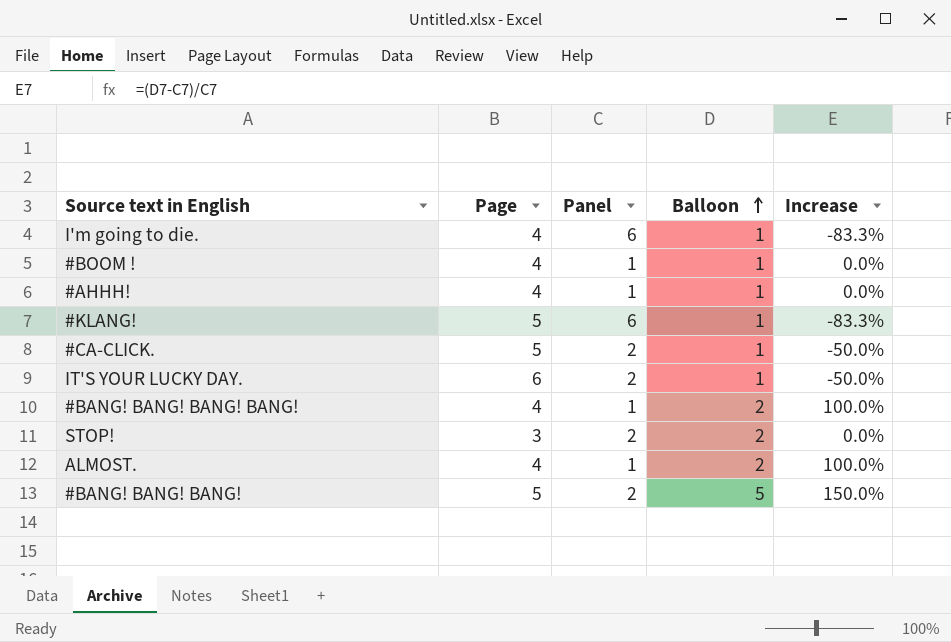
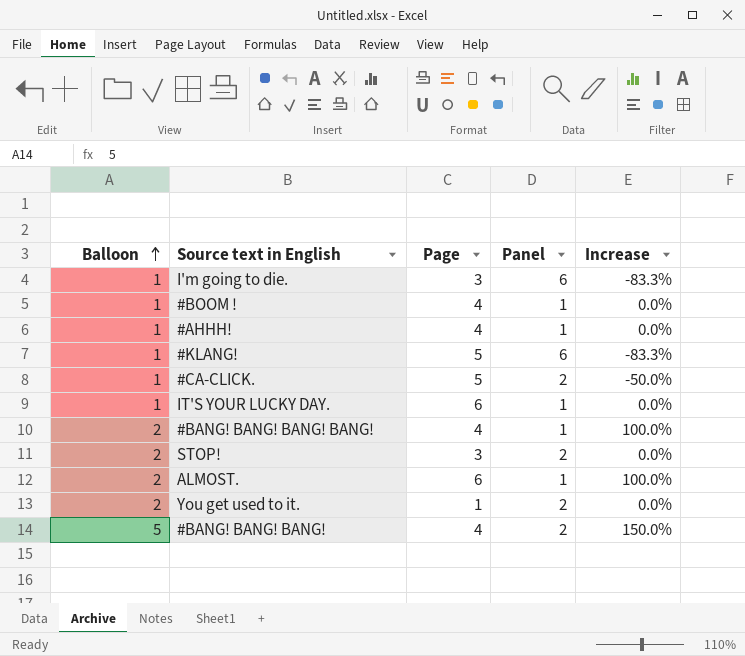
column Balloon | position: 4 -> 1
I'm going to die. | Page: 4 -> 3
IT'S YOUR LUCKY DAY. | Panel: 2 -> 1
IT'S YOUR LUCKY DAY. | Increase: -50.0% -> 0.0%
ALMOST. | Page: 4 -> 6
row You get used to it.: none -> 2 | 1 | 2 | 0.0%
#BANG! BANG! BANG! | Page: 5 -> 4

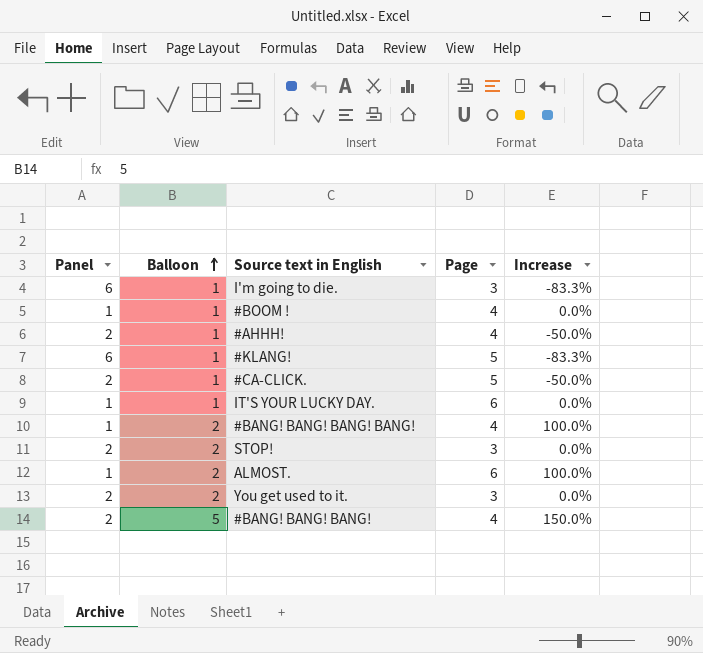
column Panel | position: 4 -> 1
#AHHH! | Panel: 1 -> 2
#AHHH! | Increase: 0.0% -> -50.0%
You get used to it. | Page: 1 -> 3

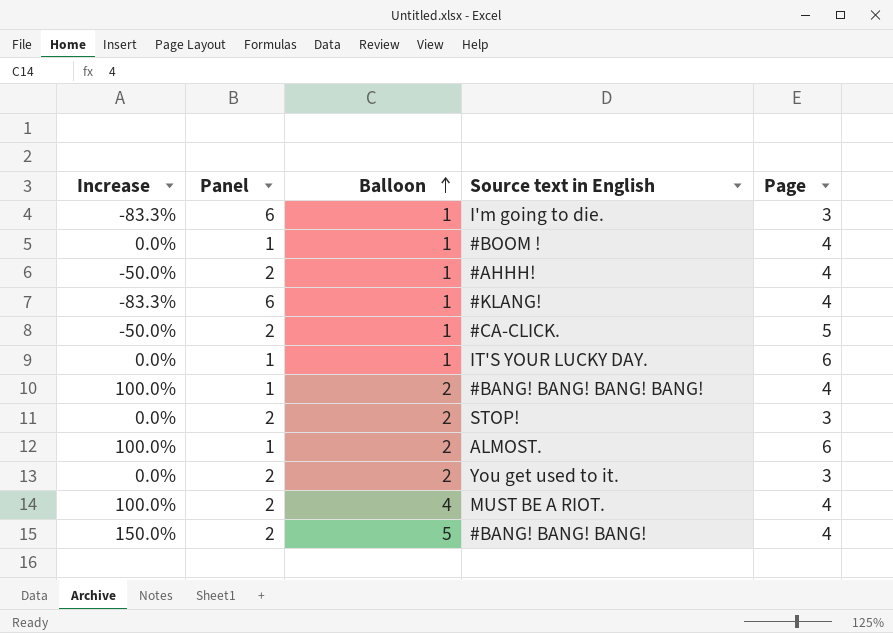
column Increase | position: 5 -> 1
#KLANG! | Page: 5 -> 4
row MUST BE A RIOT.: none -> 100.0% | 2 | 4 | 4

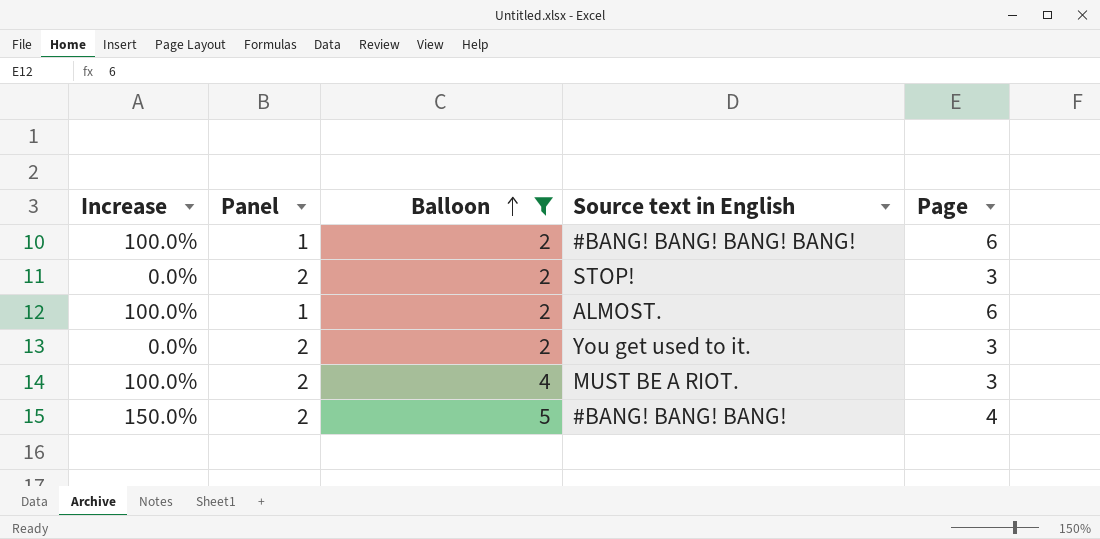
filter: none -> Balloon != 1
#BANG! BANG! BANG! BANG! | Page: 4 -> 6
MUST BE A RIOT. | Page: 4 -> 3

